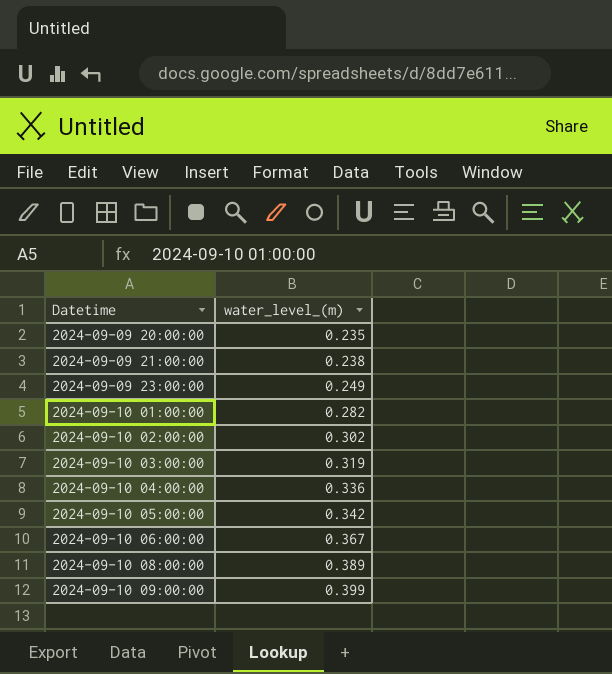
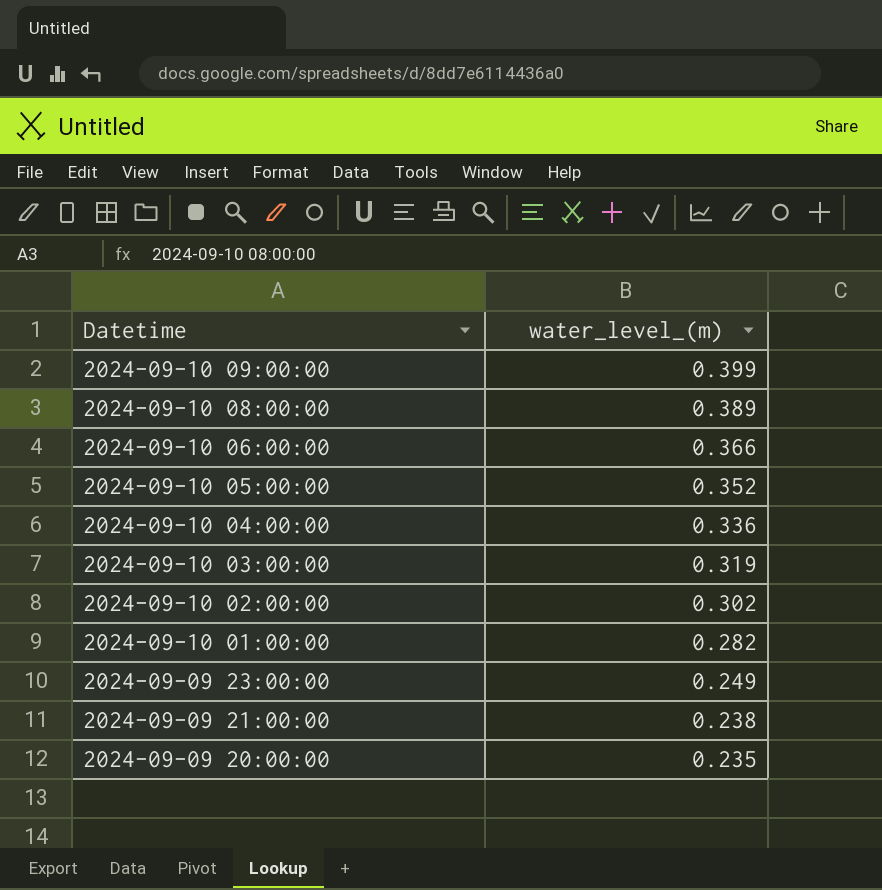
row order: Datetime ascending -> Datetime descending
2024-09-10 06:00:00 | water_level_(m): 0.367 -> 0.366
2024-09-10 05:00:00 | water_level_(m): 0.342 -> 0.352

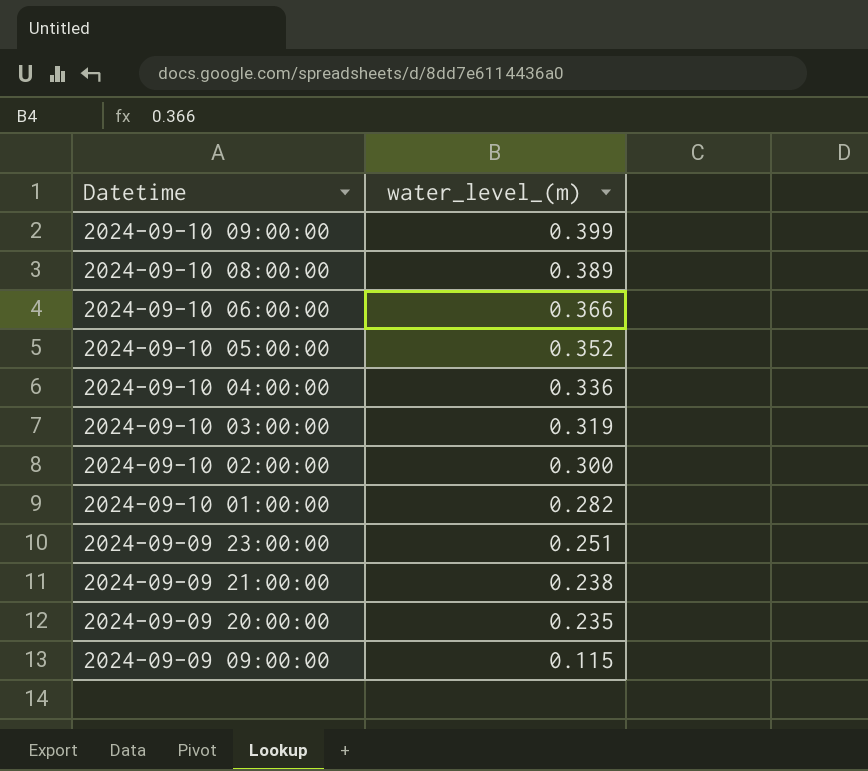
2024-09-10 02:00:00 | water_level_(m): 0.302 -> 0.300
2024-09-09 23:00:00 | water_level_(m): 0.249 -> 0.251
row 2024-09-09 09:00:00: none -> 0.115

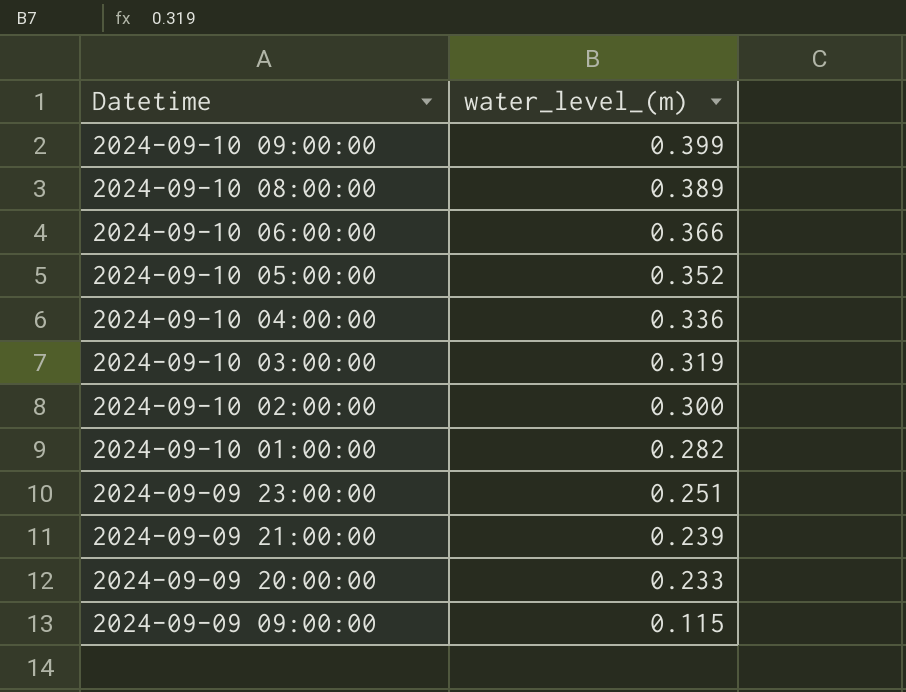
2024-09-09 21:00:00 | water_level_(m): 0.238 -> 0.239
2024-09-09 20:00:00 | water_level_(m): 0.235 -> 0.233

